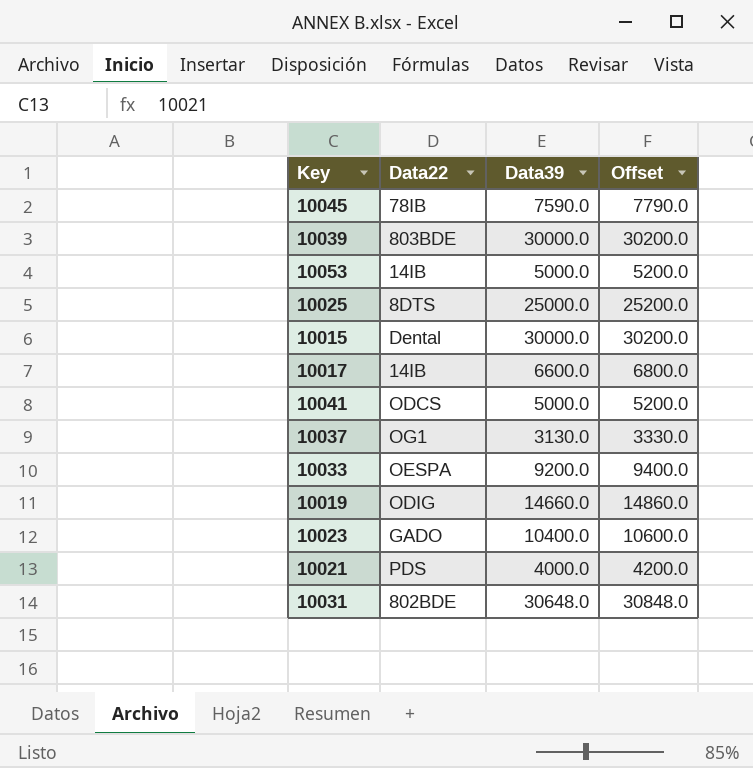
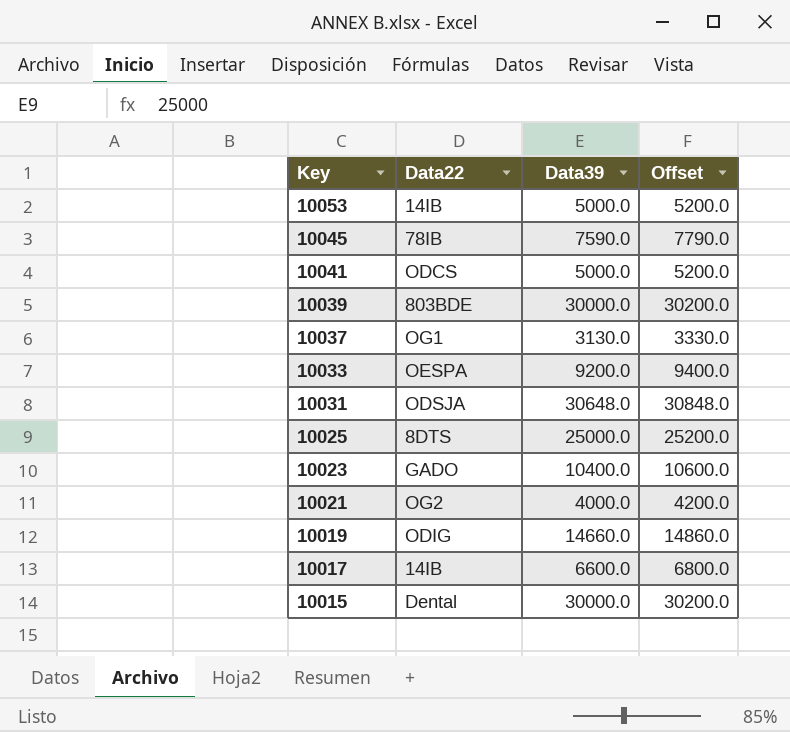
row order: none -> Key descending
10031 | Data22: 802BDE -> ODSJA
10021 | Data22: PDS -> OG2

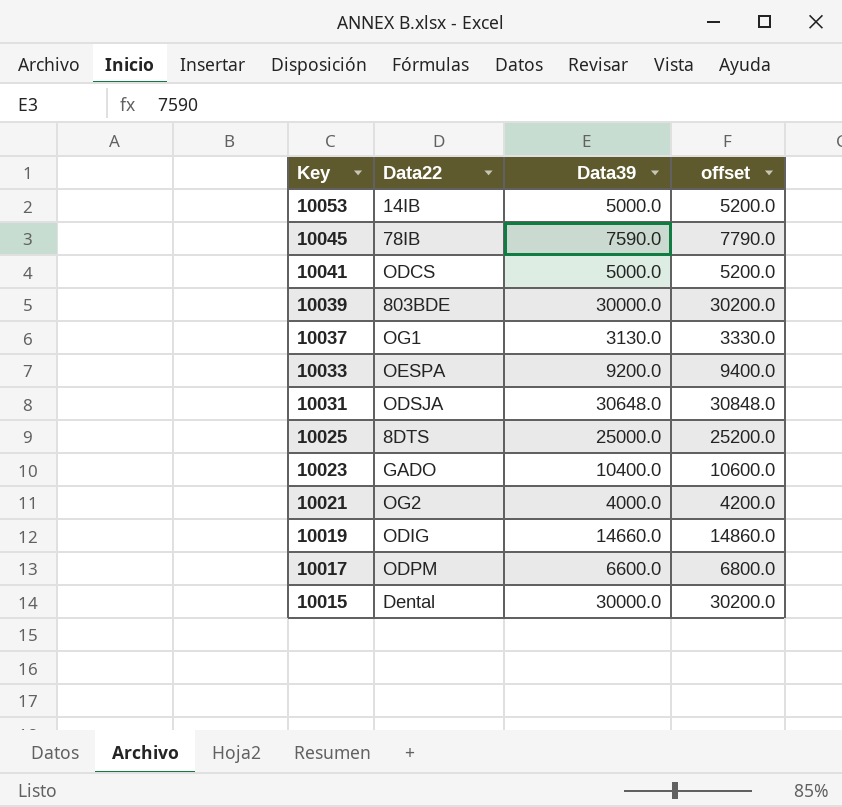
column name: Offset -> offset
10017 | Data22: 14IB -> ODPM

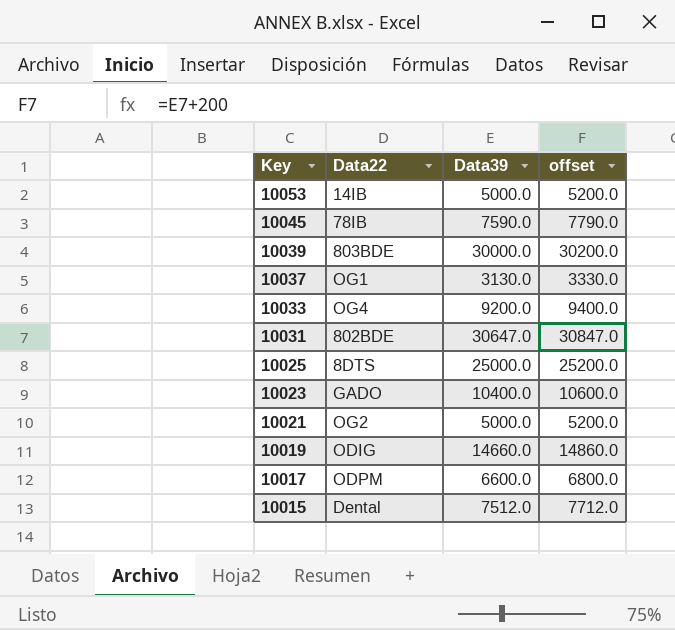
row 10041: ODCS | 5000.0 | 5200.0 -> none
10033 | Data22: OESPA -> OG4
10031 | Data22: ODSJA -> 802BDE
10031 | Data39: 30648.0 -> 30647.0
10031 | offset: 30848.0 -> 30847.0
10021 | Data39: 4000.0 -> 5000.0
10021 | offset: 4200.0 -> 5200.0
10015 | Data39: 30000.0 -> 7512.0
10015 | offset: 30200.0 -> 7712.0

